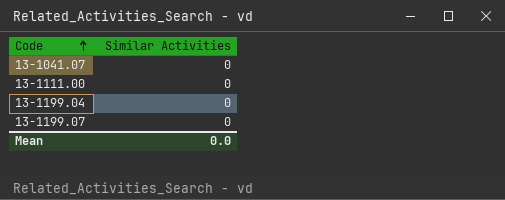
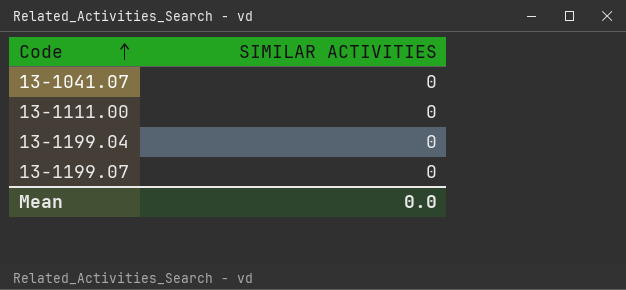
column name: Similar Activities -> SIMILAR ACTIVITIES

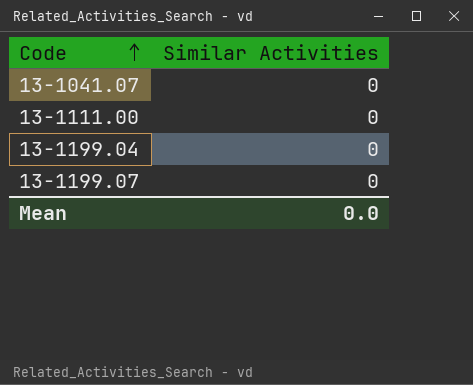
column name: SIMILAR ACTIVITIES -> Similar Activities

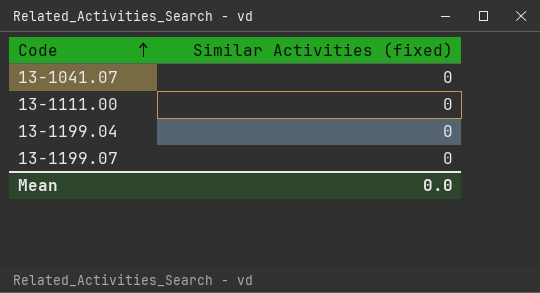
column name: Similar Activities -> Similar Activities (fixed)

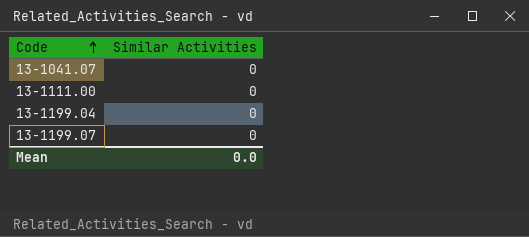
column name: Similar Activities (fixed) -> Similar Activities

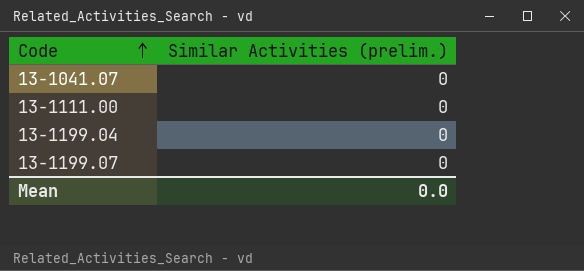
column name: Similar Activities -> Similar Activities (prelim.)

